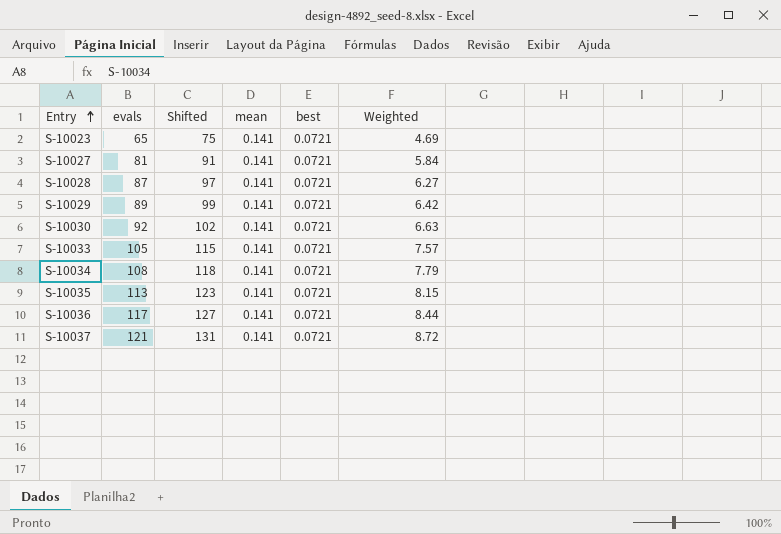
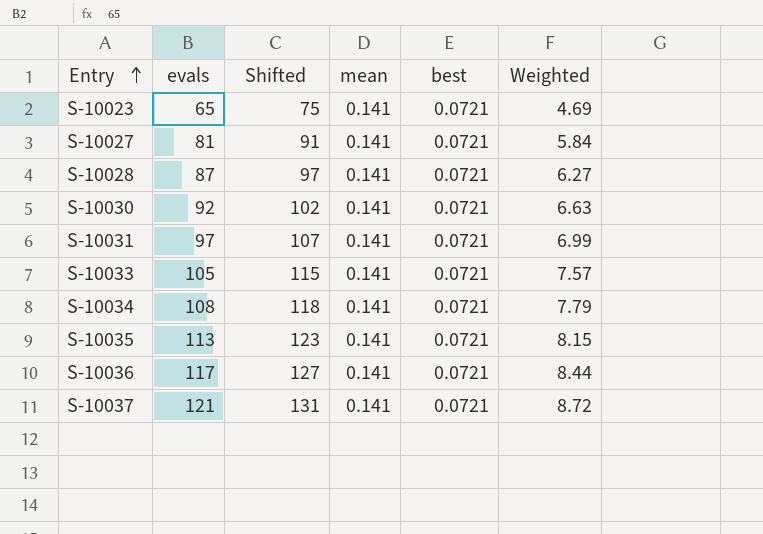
row S-10029: 89 | 99 | 0.141 | 0.0721 | 6.42 -> none
row S-10031: none -> 97 | 107 | 0.141 | 0.0721 | 6.99

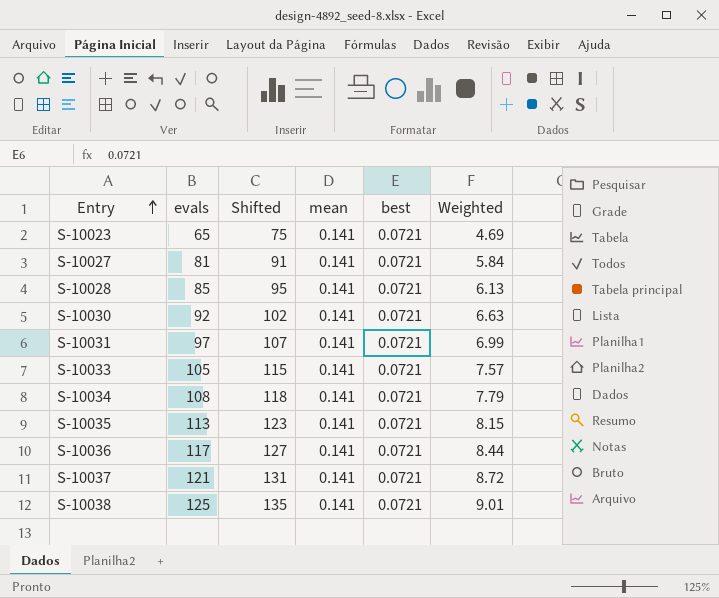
S-10028 | evals: 87 -> 85
S-10028 | Shifted: 97 -> 95
S-10028 | Weighted: 6.27 -> 6.13
row S-10038: none -> 125 | 135 | 0.141 | 0.0721 | 9.01

